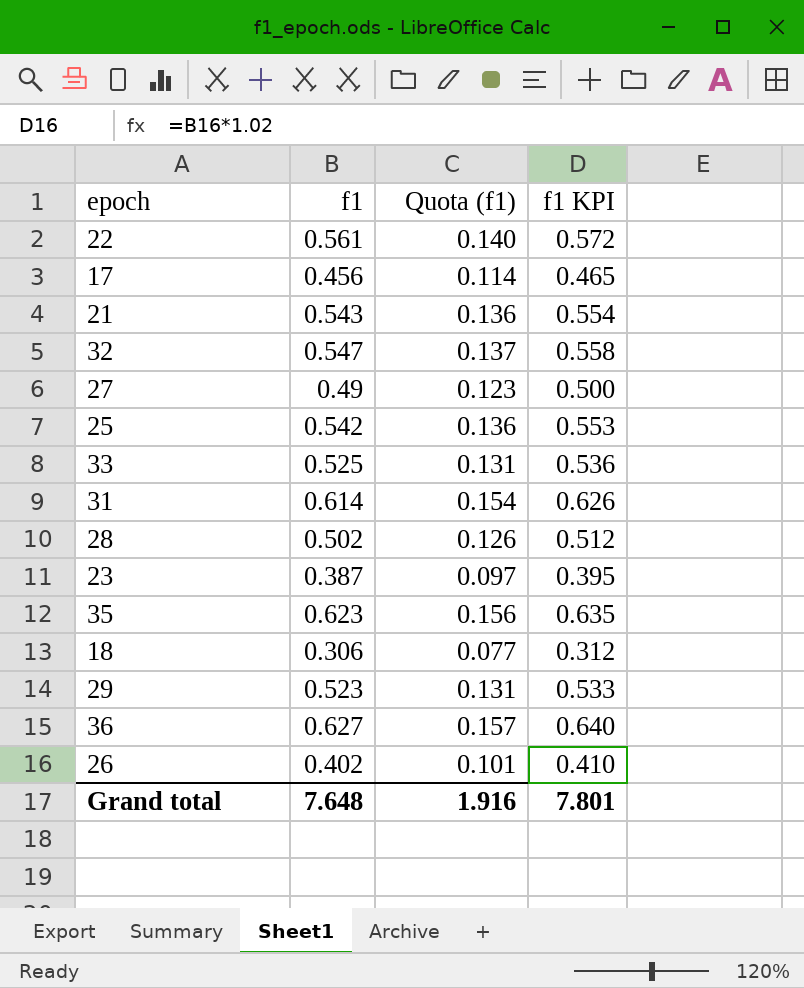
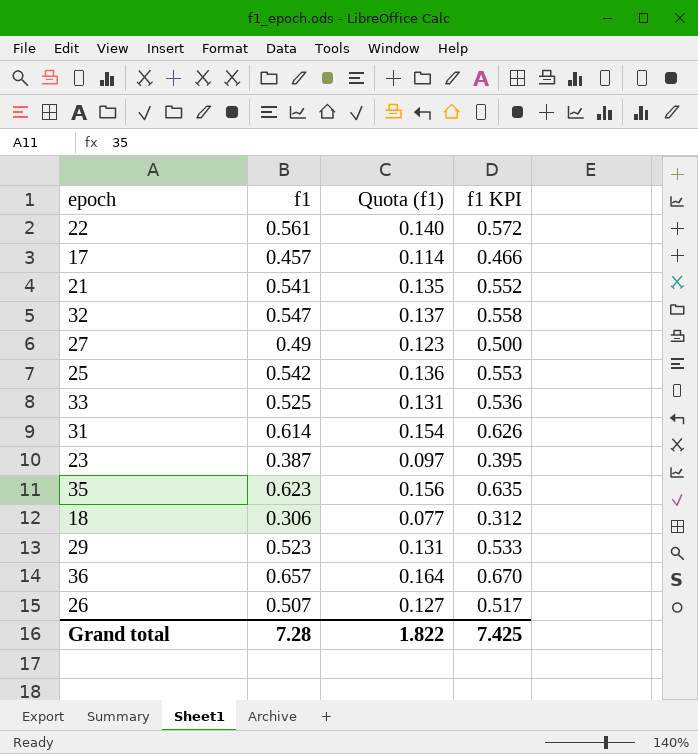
row 28: 0.502 | 0.126 | 0.512 -> none
17 | f1: 0.456 -> 0.457
17 | f1 KPI: 0.465 -> 0.466
21 | f1: 0.543 -> 0.541
21 | Quota (f1): 0.136 -> 0.135
21 | f1 KPI: 0.554 -> 0.552
36 | f1: 0.627 -> 0.657
36 | Quota (f1): 0.157 -> 0.164
36 | f1 KPI: 0.640 -> 0.670
26 | f1: 0.402 -> 0.507
26 | Quota (f1): 0.101 -> 0.127
26 | f1 KPI: 0.410 -> 0.517
Grand total | f1: 7.648 -> 7.28
Grand total | Quota (f1): 1.916 -> 1.822
Grand total | f1 KPI: 7.801 -> 7.425

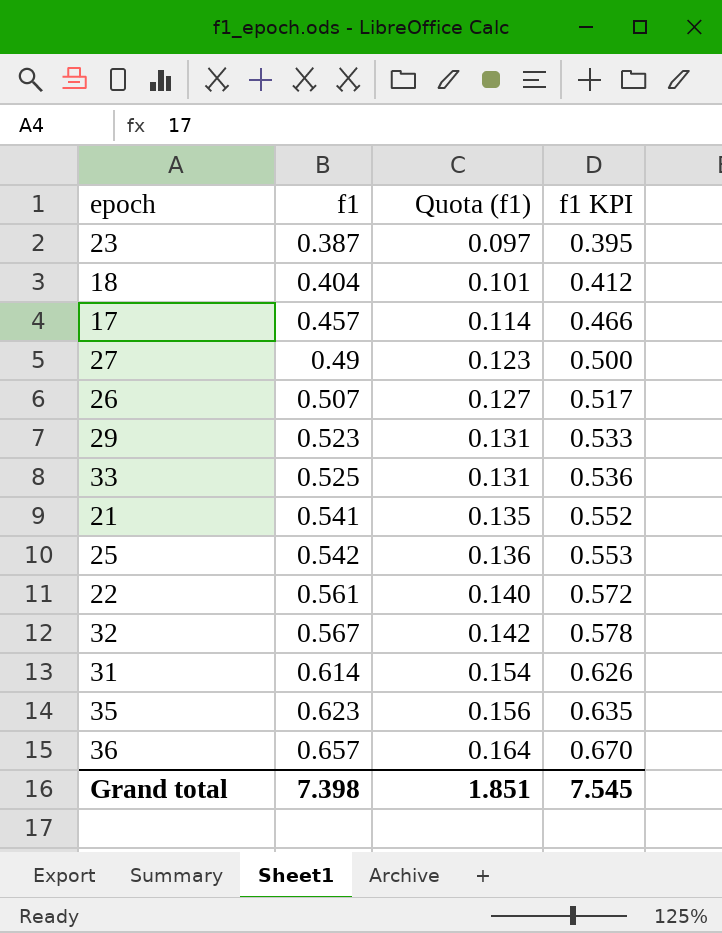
row order: none -> f1 ascending
18 | f1: 0.306 -> 0.404
18 | Quota (f1): 0.077 -> 0.101
18 | f1 KPI: 0.312 -> 0.412
32 | f1: 0.547 -> 0.567
32 | Quota (f1): 0.137 -> 0.142
32 | f1 KPI: 0.558 -> 0.578
Grand total | f1: 7.28 -> 7.398
Grand total | Quota (f1): 1.822 -> 1.851
Grand total | f1 KPI: 7.425 -> 7.545

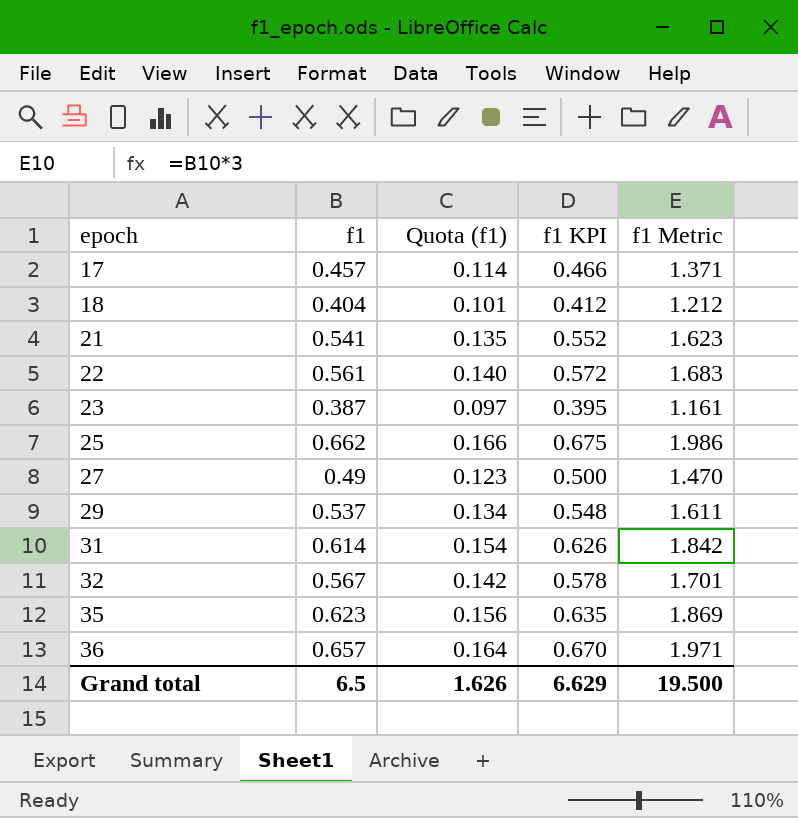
row order: f1 ascending -> epoch ascending
column f1 Metric | formula: none -> [f1] * 3
row 26: 0.507 | 0.127 | 0.517 -> none
row 33: 0.525 | 0.131 | 0.536 -> none
25 | f1: 0.542 -> 0.662
25 | Quota (f1): 0.136 -> 0.166
25 | f1 KPI: 0.553 -> 0.675
29 | f1: 0.523 -> 0.537
29 | Quota (f1): 0.131 -> 0.134
29 | f1 KPI: 0.533 -> 0.548
Grand total | f1: 7.398 -> 6.5
Grand total | Quota (f1): 1.851 -> 1.626
Grand total | f1 KPI: 7.545 -> 6.629

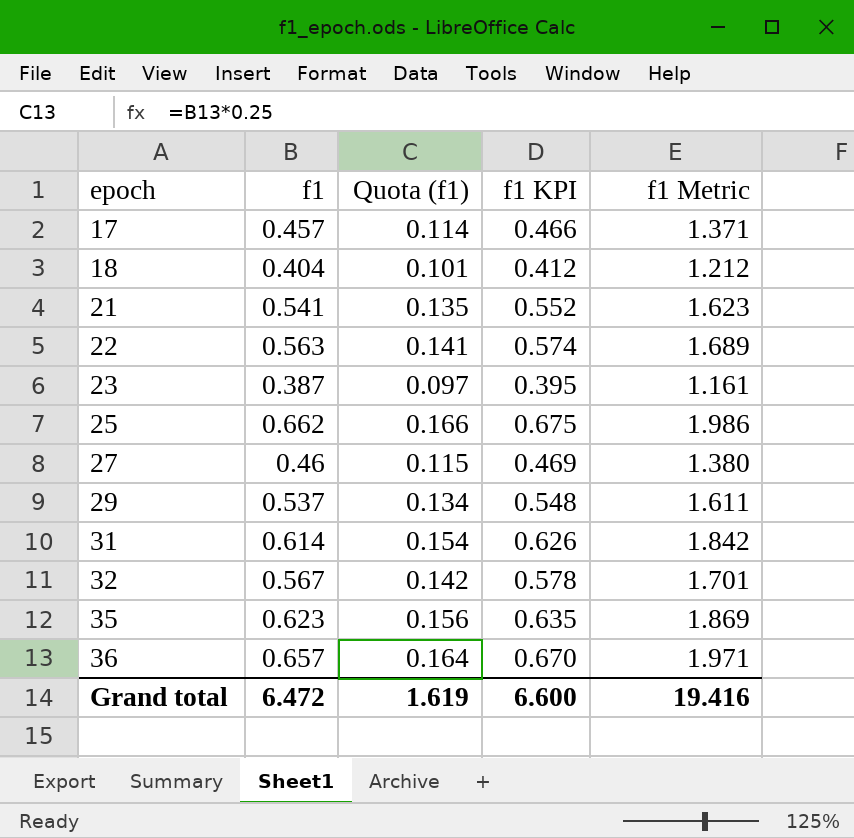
22 | f1: 0.561 -> 0.563
22 | Quota (f1): 0.140 -> 0.141
22 | f1 KPI: 0.572 -> 0.574
22 | f1 Metric: 1.683 -> 1.689
27 | f1: 0.49 -> 0.46
27 | Quota (f1): 0.123 -> 0.115
27 | f1 KPI: 0.500 -> 0.469
27 | f1 Metric: 1.470 -> 1.380
Grand total | f1: 6.5 -> 6.472
Grand total | Quota (f1): 1.626 -> 1.619
Grand total | f1 KPI: 6.629 -> 6.600
Grand total | f1 Metric: 19.500 -> 19.416

